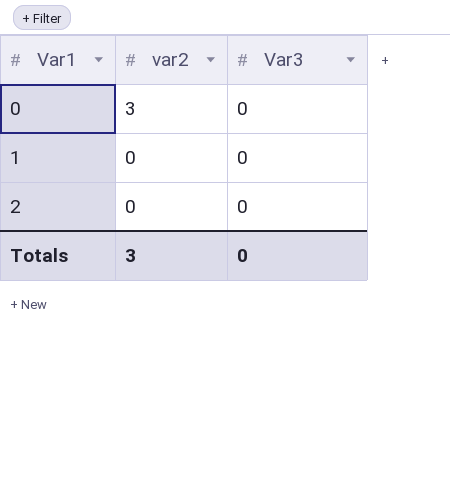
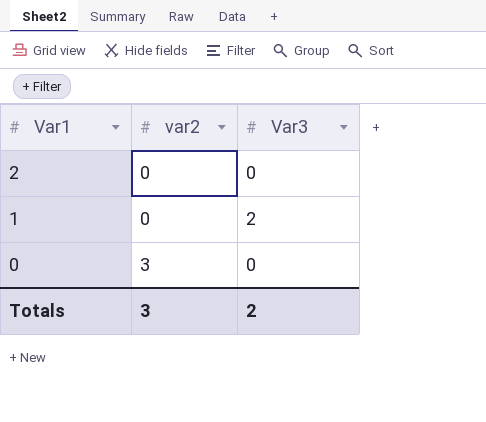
row order: Var1 ascending -> Var1 descending
1 | Var3: 0 -> 2
Totals | Var3: 0 -> 2

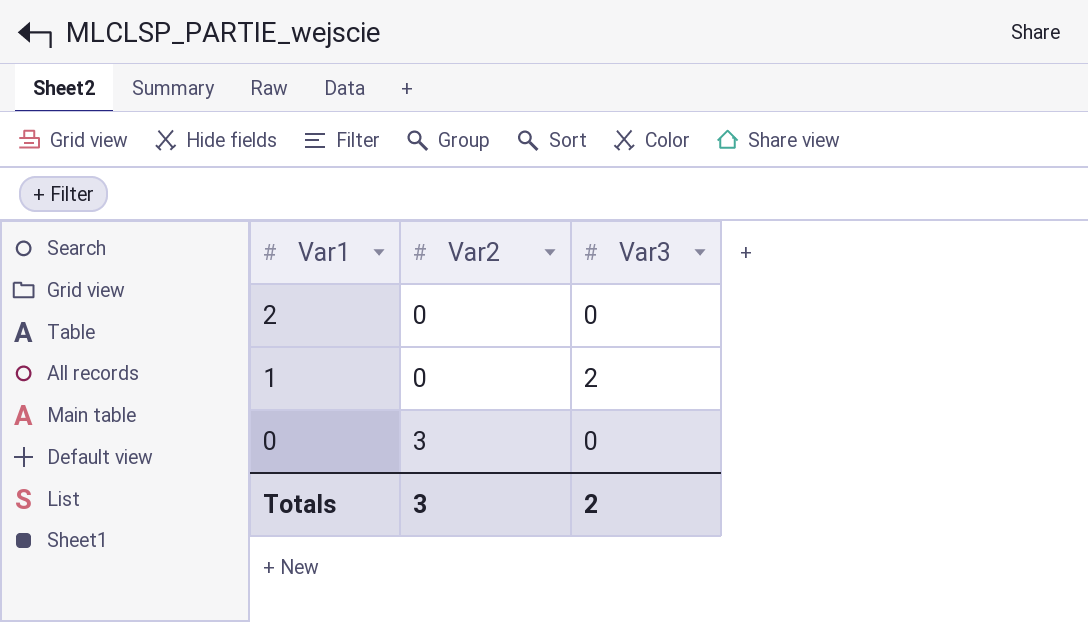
column name: var2 -> Var2

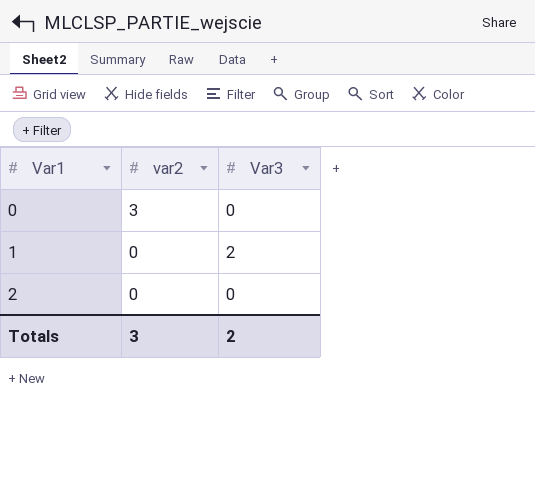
row order: Var1 descending -> Var1 ascending
column name: Var2 -> var2

